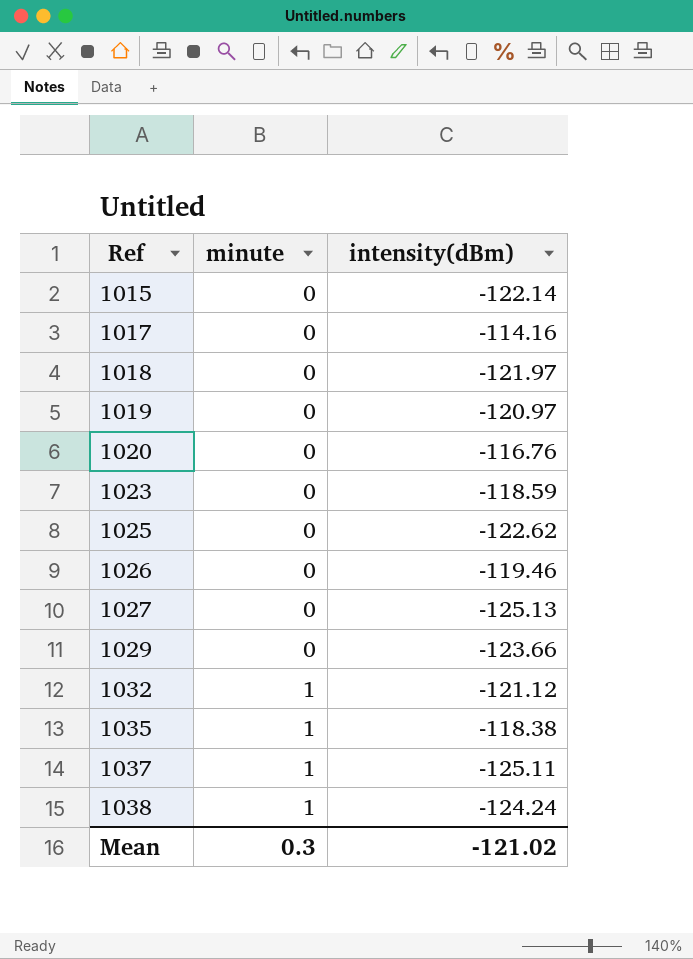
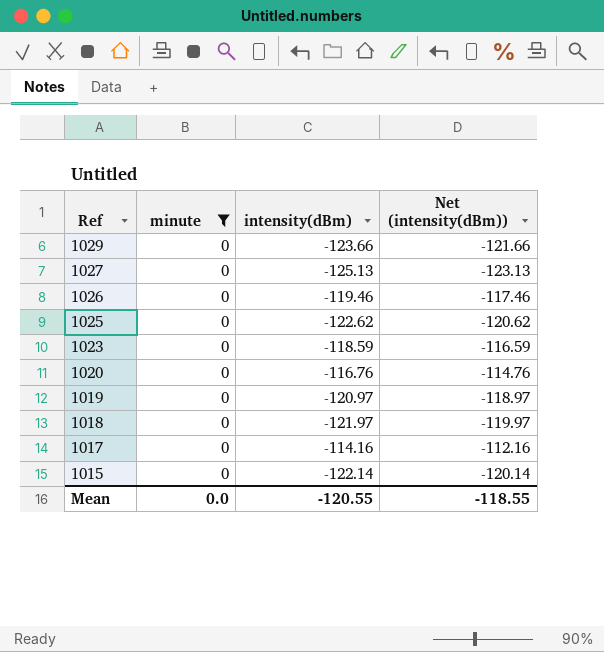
filter: none -> minute = 0
row order: Ref ascending -> Ref descending
column Net (intensity(dBm)) | formula: none -> [intensity(dBm)] + 2
Mean | minute: 0.3 -> 0.0
Mean | intensity(dBm): -121.02 -> -120.55

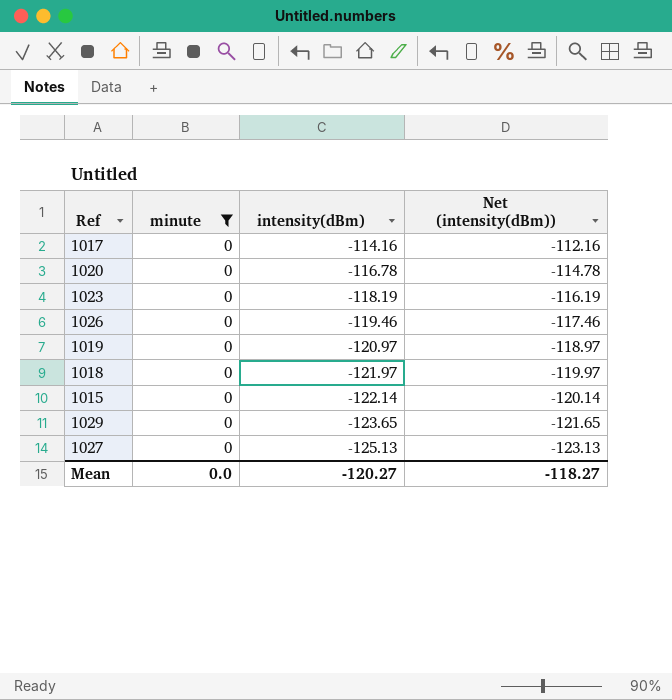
row order: Ref descending -> intensity(dBm) descending
row 1025: 0 | -122.62 | -120.62 -> none
1020 | intensity(dBm): -116.76 -> -116.78
1020 | Net (intensity(dBm)): -114.76 -> -114.78
1023 | intensity(dBm): -118.59 -> -118.19
1023 | Net (intensity(dBm)): -116.59 -> -116.19
1029 | intensity(dBm): -123.66 -> -123.65
1029 | Net (intensity(dBm)): -121.66 -> -121.65
Mean | intensity(dBm): -120.55 -> -120.27
Mean | Net (intensity(dBm)): -118.55 -> -118.27

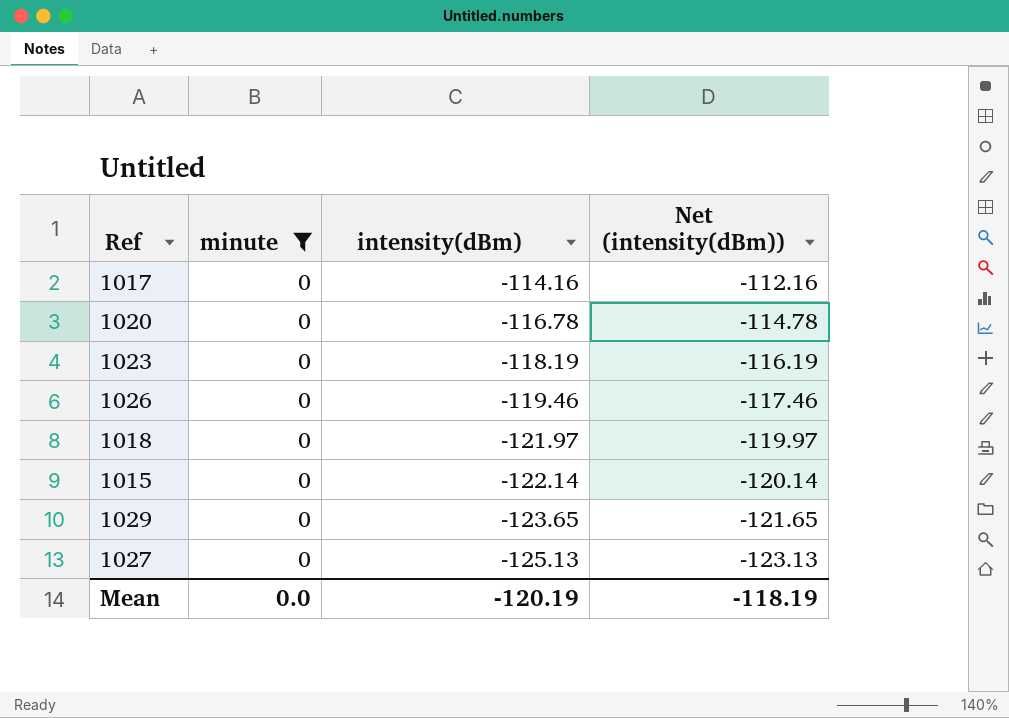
row 1019: 0 | -120.97 | -118.97 -> none
Mean | intensity(dBm): -120.27 -> -120.19
Mean | Net (intensity(dBm)): -118.27 -> -118.19

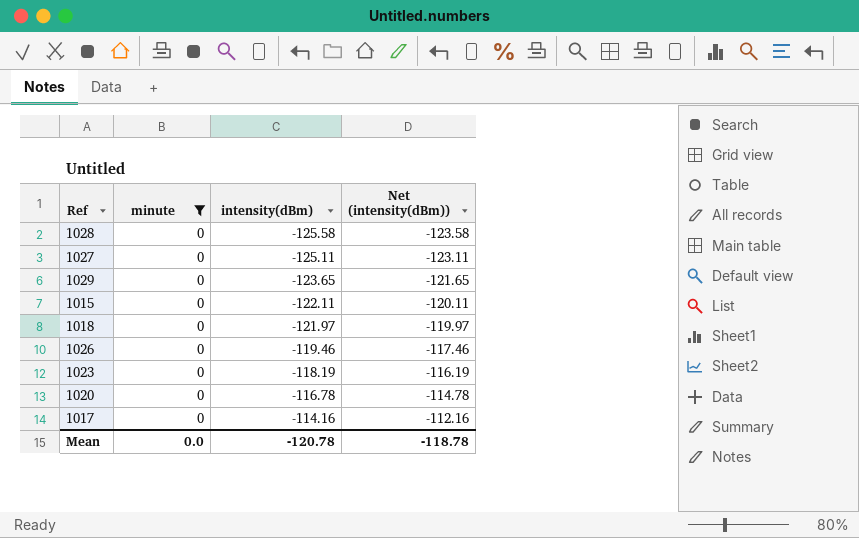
row order: intensity(dBm) descending -> intensity(dBm) ascending
row 1028: none -> 0 | -125.58 | -123.58
1027 | intensity(dBm): -125.13 -> -125.11
1027 | Net (intensity(dBm)): -123.13 -> -123.11
1015 | intensity(dBm): -122.14 -> -122.11
1015 | Net (intensity(dBm)): -120.14 -> -120.11
Mean | intensity(dBm): -120.19 -> -120.78
Mean | Net (intensity(dBm)): -118.19 -> -118.78

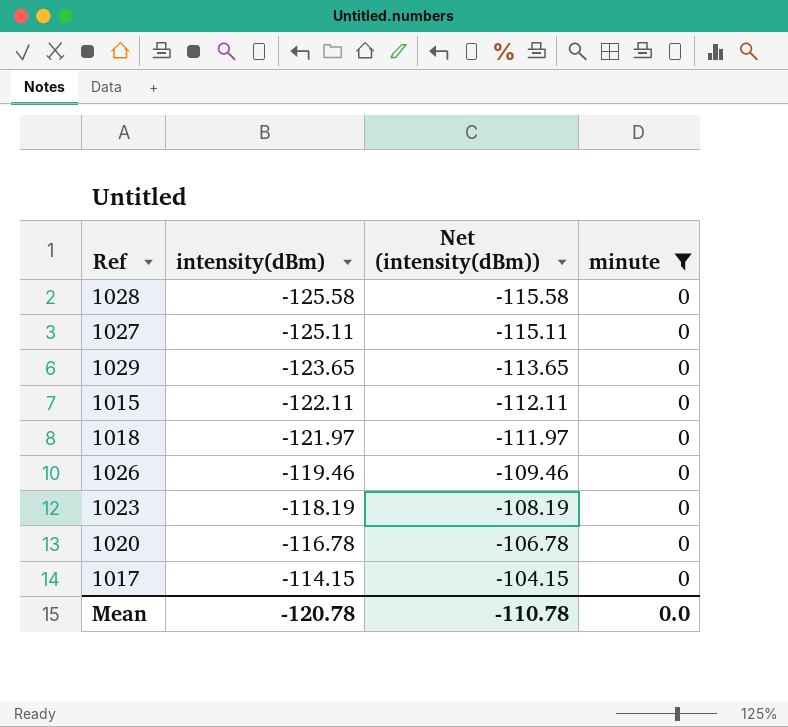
column Net (intensity(dBm)) | formula: [intensity(dBm)] + 2 -> [intensity(dBm)] + 10
column minute | position: 2 -> 4
1017 | intensity(dBm): -114.16 -> -114.15
Mean | Net (intensity(dBm)): -118.78 -> -110.78

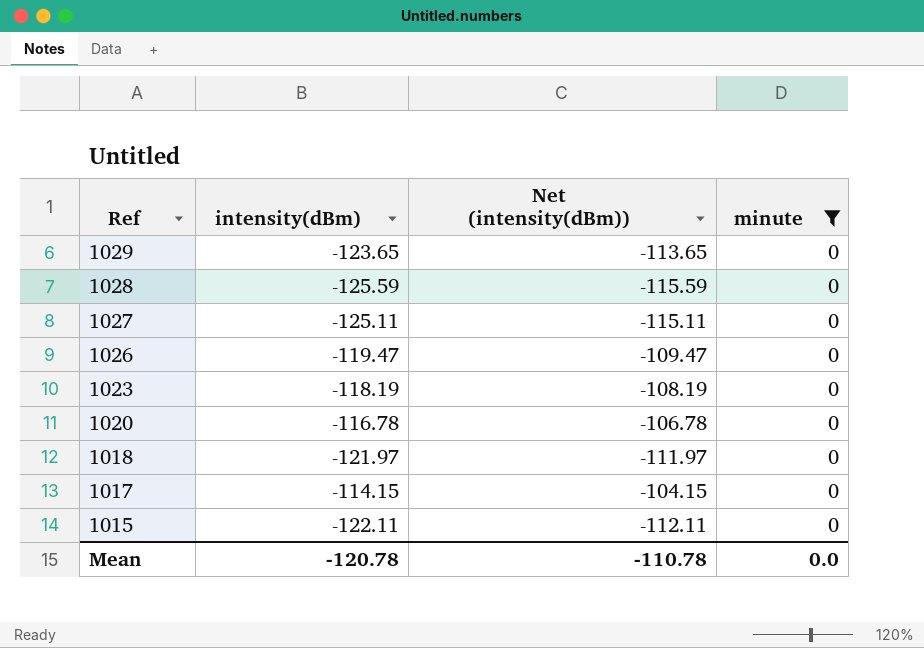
row order: intensity(dBm) ascending -> Ref descending
1028 | intensity(dBm): -125.58 -> -125.59
1028 | Net (intensity(dBm)): -115.58 -> -115.59
1026 | intensity(dBm): -119.46 -> -119.47
1026 | Net (intensity(dBm)): -109.46 -> -109.47

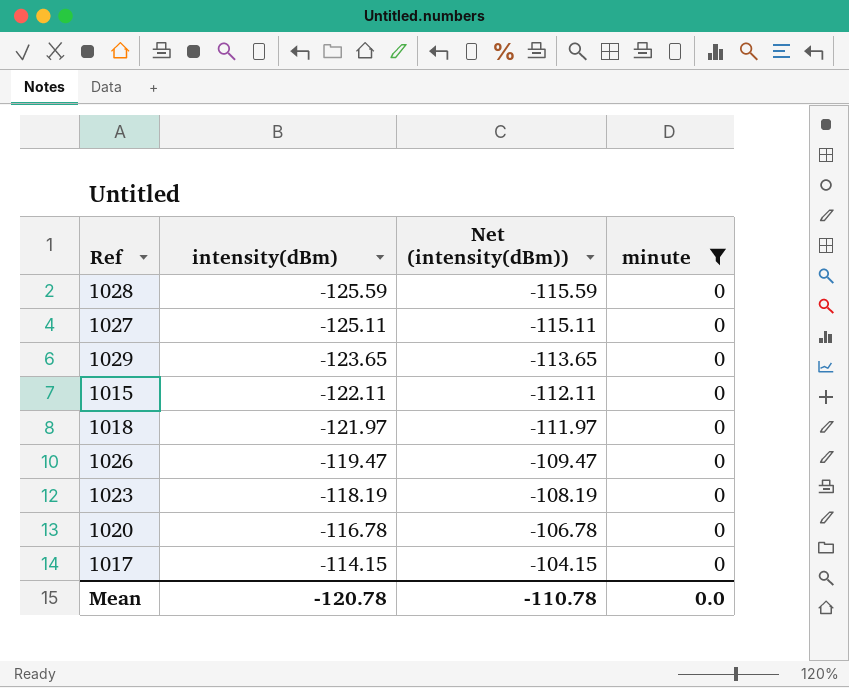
row order: Ref descending -> intensity(dBm) ascending

